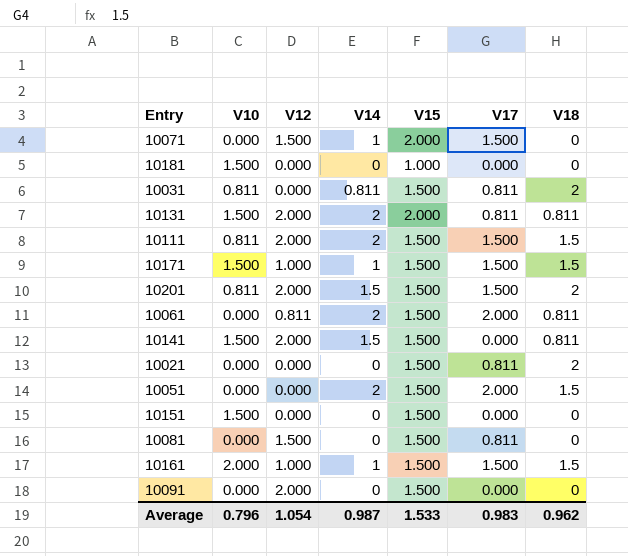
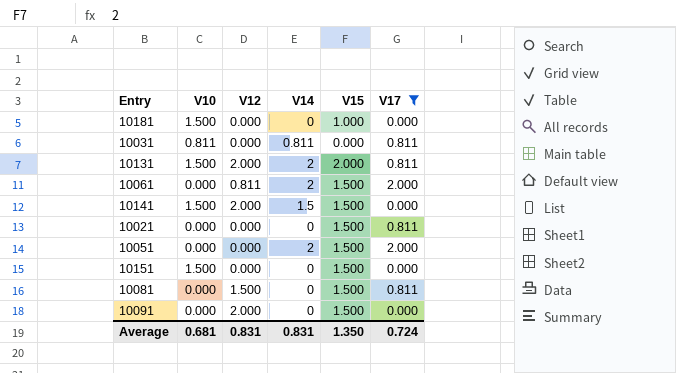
filter: none -> V17 != 1.500
column V18 | position: 7 -> none
10031 | V15: 1.500 -> 0.000
Average | V10: 0.796 -> 0.681
Average | V12: 1.054 -> 0.831
Average | V14: 0.987 -> 0.831
Average | V15: 1.533 -> 1.350
Average | V17: 0.983 -> 0.724

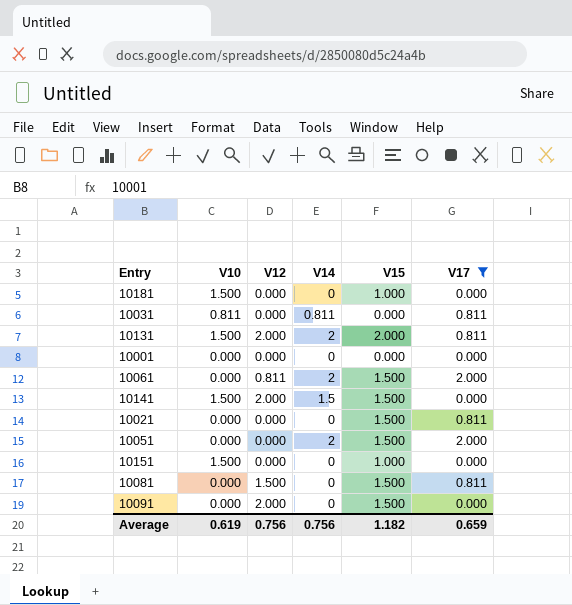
row 10001: none -> 0.000 | 0.000 | 0 | 0.000 | 0.000
10151 | V15: 1.500 -> 1.000
Average | V10: 0.681 -> 0.619
Average | V12: 0.831 -> 0.756
Average | V14: 0.831 -> 0.756
Average | V15: 1.350 -> 1.182
Average | V17: 0.724 -> 0.659

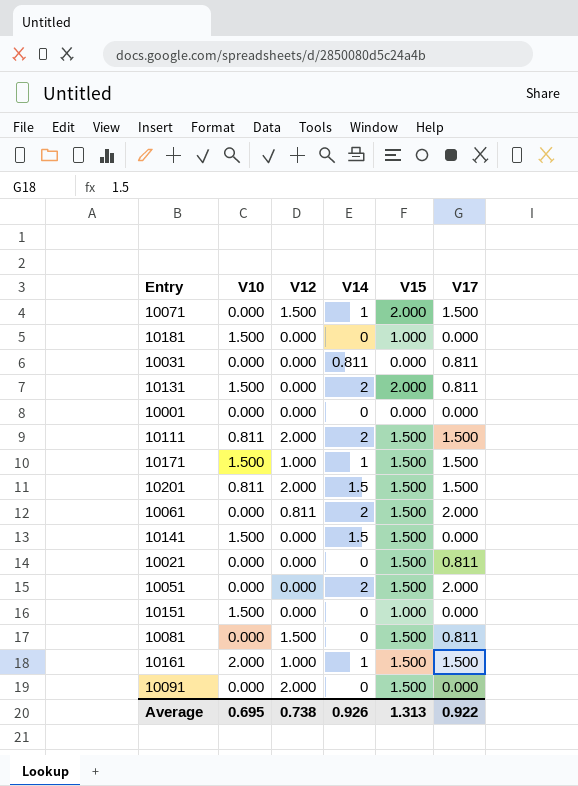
filter: V17 != 1.500 -> none
10031 | V10: 0.811 -> 0.000
10131 | V12: 2.000 -> 0.000
10141 | V12: 2.000 -> 0.000
Average | V10: 0.619 -> 0.695
Average | V12: 0.756 -> 0.738
Average | V14: 0.756 -> 0.926
Average | V15: 1.182 -> 1.313
Average | V17: 0.659 -> 0.922

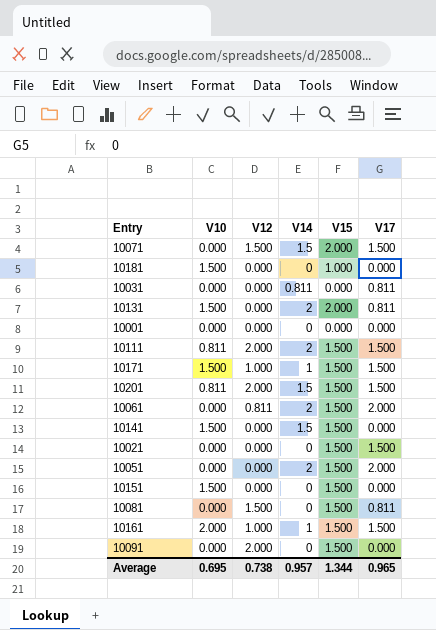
10071 | V14: 1 -> 1.5
10021 | V17: 0.811 -> 1.500
10151 | V15: 1.000 -> 1.500
Average | V14: 0.926 -> 0.957
Average | V15: 1.313 -> 1.344
Average | V17: 0.922 -> 0.965

